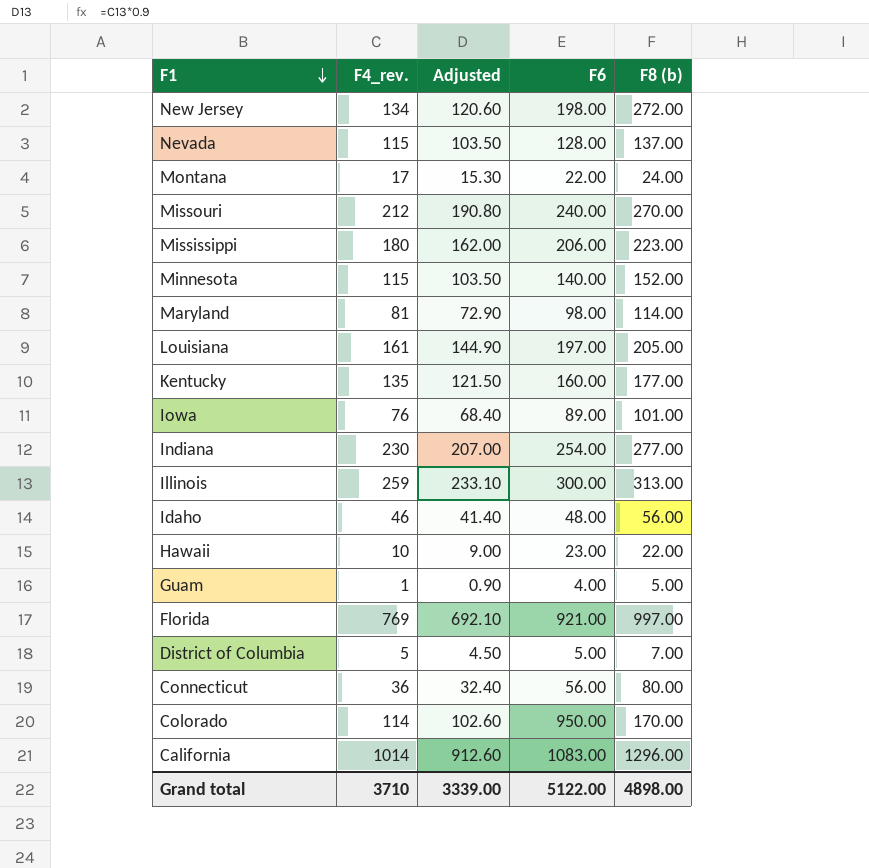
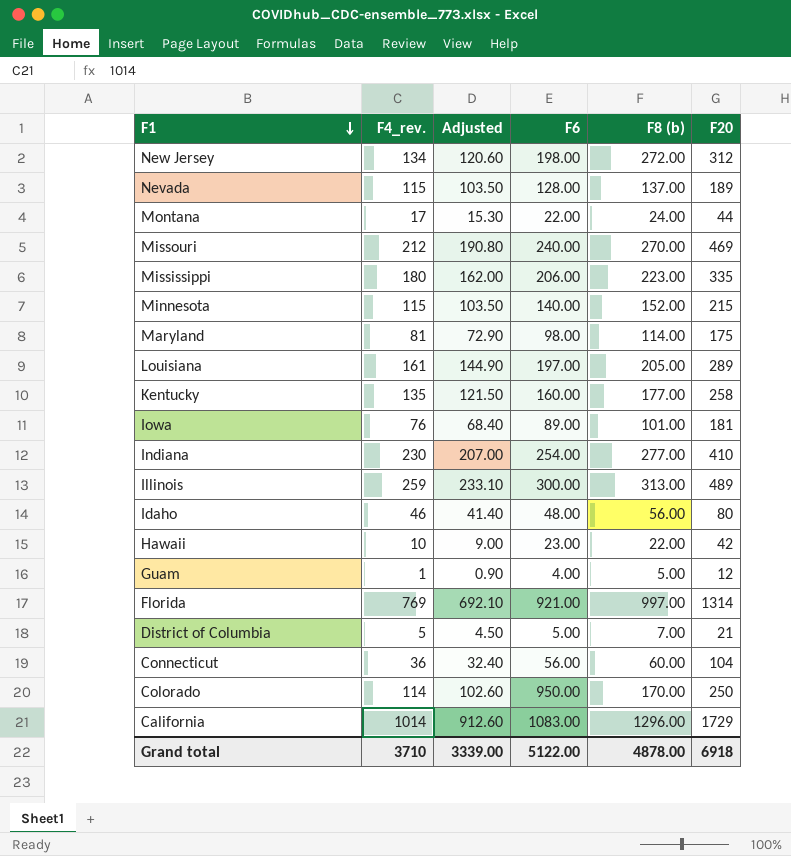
column F20 | position: none -> 6
Connecticut | F8 (b): 80.00 -> 60.00
Grand total | F8 (b): 4898.00 -> 4878.00

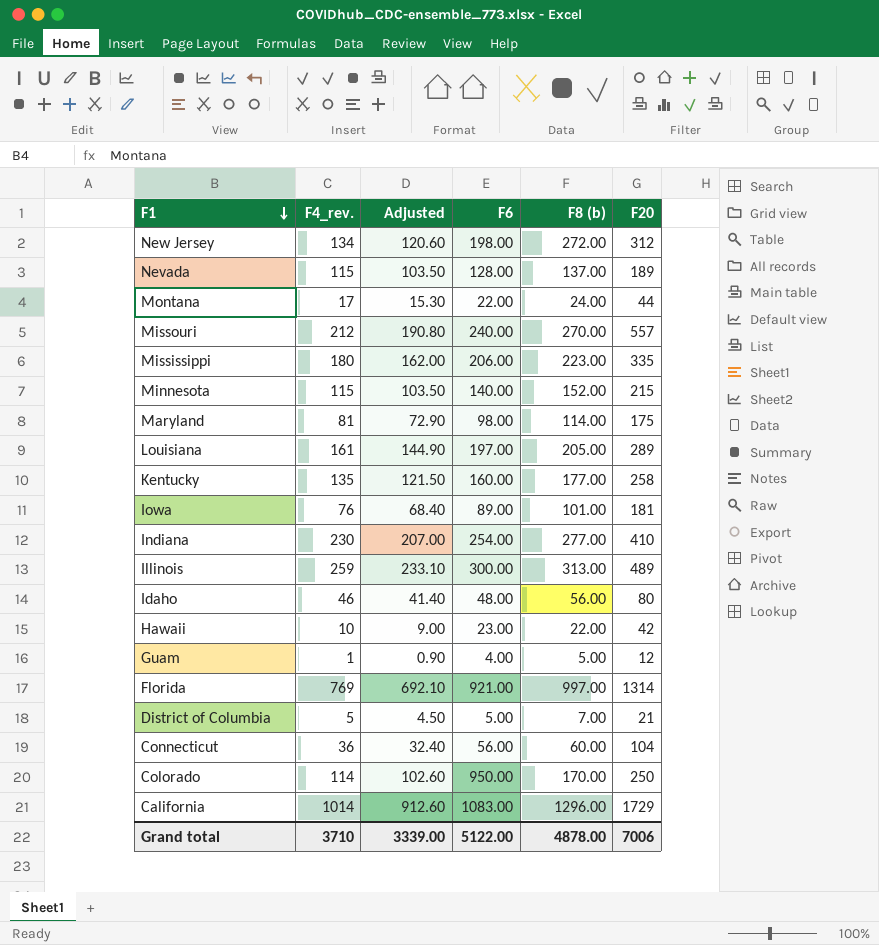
Missouri | F20: 469 -> 557
Grand total | F20: 6918 -> 7006

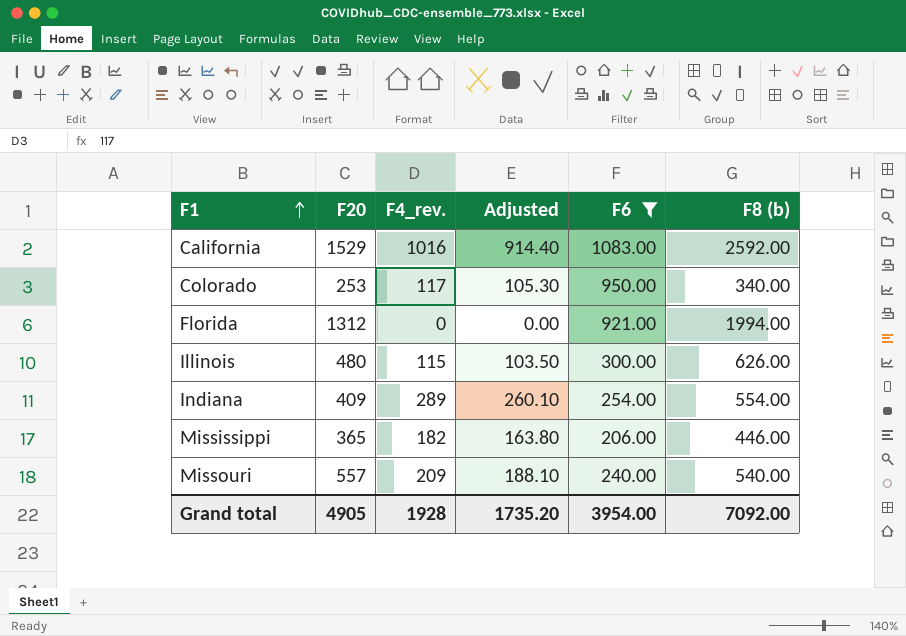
filter: none -> F6 >= 206.00
row order: F1 descending -> F1 ascending
column F20 | position: 6 -> 2
California | F20: 1729 -> 1529
California | F4_rev.: 1014 -> 1016
California | Adjusted: 912.60 -> 914.40
California | F8 (b): 1296.00 -> 2592.00
Colorado | F20: 250 -> 253
Colorado | F4_rev.: 114 -> 117
Colorado | Adjusted: 102.60 -> 105.30
Colorado | F8 (b): 170.00 -> 340.00
Florida | F20: 1314 -> 1312
Florida | F4_rev.: 769 -> 0
Florida | Adjusted: 692.10 -> 0.00
Florida | F8 (b): 997.00 -> 1994.00
Illinois | F20: 489 -> 480
Illinois | F4_rev.: 259 -> 115
Illinois | Adjusted: 233.10 -> 103.50
Illinois | F8 (b): 313.00 -> 626.00
Indiana | F20: 410 -> 409
Indiana | F4_rev.: 230 -> 289
Indiana | Adjusted: 207.00 -> 260.10
Indiana | F8 (b): 277.00 -> 554.00
Mississippi | F20: 335 -> 365
Mississippi | F4_rev.: 180 -> 182
Mississippi | Adjusted: 162.00 -> 163.80
Mississippi | F8 (b): 223.00 -> 446.00
Missouri | F4_rev.: 212 -> 209
Missouri | Adjusted: 190.80 -> 188.10
Missouri | F8 (b): 270.00 -> 540.00
Grand total | F20: 7006 -> 4905
Grand total | F4_rev.: 3710 -> 1928
Grand total | Adjusted: 3339.00 -> 1735.20
Grand total | F6: 5122.00 -> 3954.00
Grand total | F8 (b): 4878.00 -> 7092.00

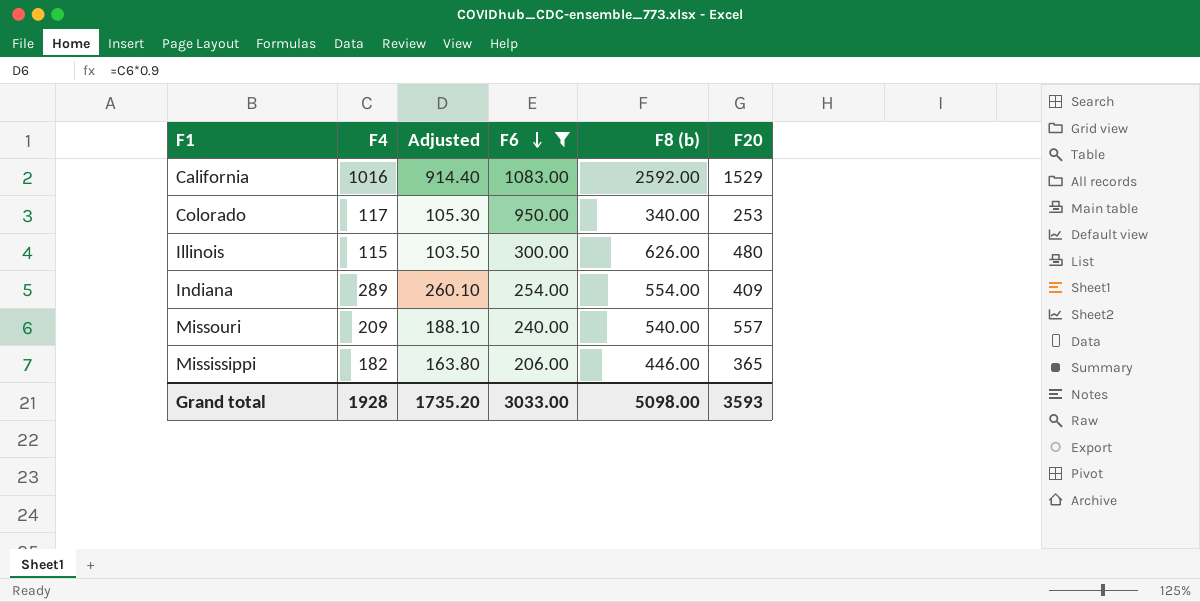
row order: F1 ascending -> F6 descending
column name: F4_rev. -> F4
column F20 | position: 2 -> 6
row Florida: 1312 | 0 | 0.00 | 921.00 | 1994.00 -> none
Grand total | F6: 3954.00 -> 3033.00
Grand total | F8 (b): 7092.00 -> 5098.00
Grand total | F20: 4905 -> 3593

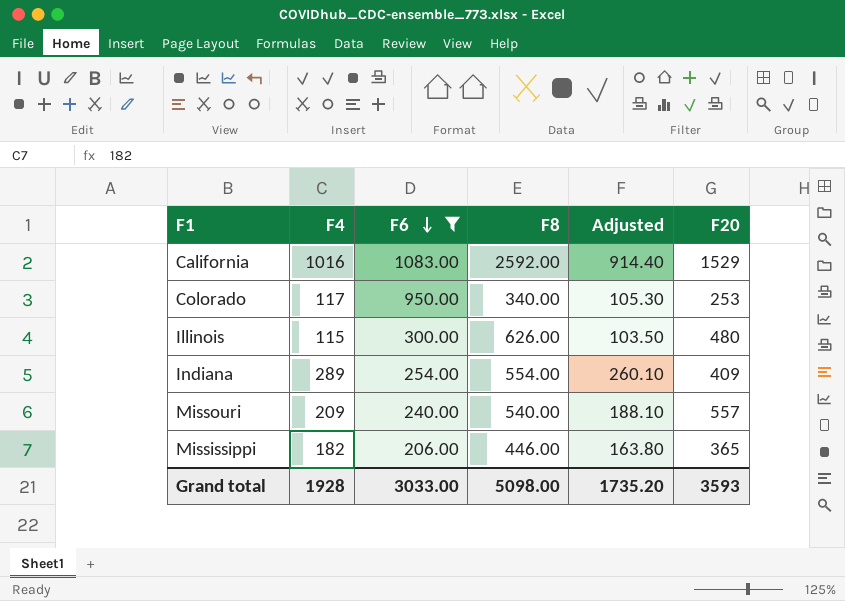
column name: F8 (b) -> F8
column Adjusted | position: 3 -> 5

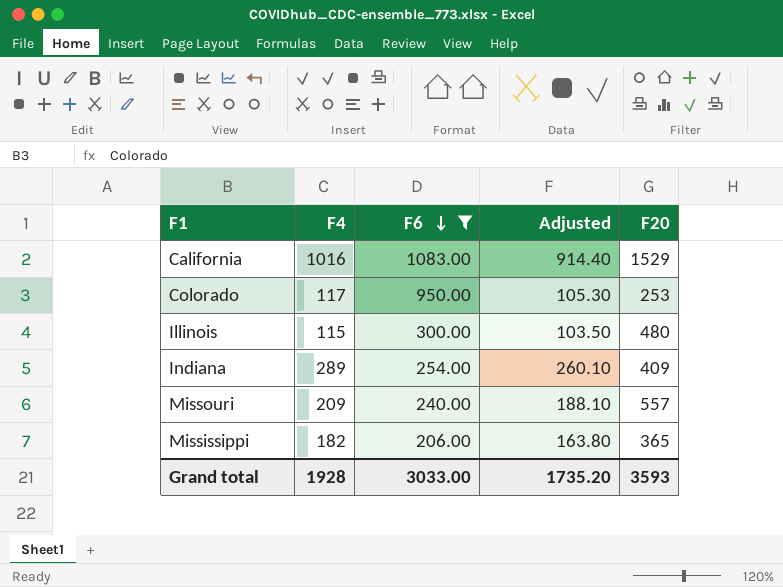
column F8 | position: 4 -> none

